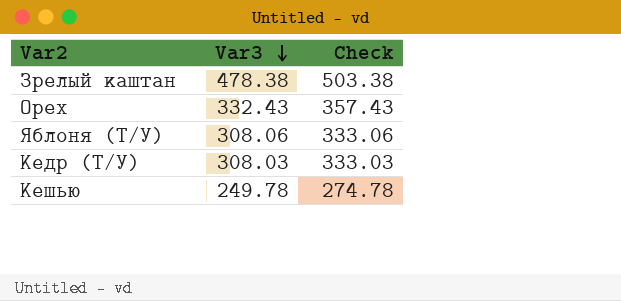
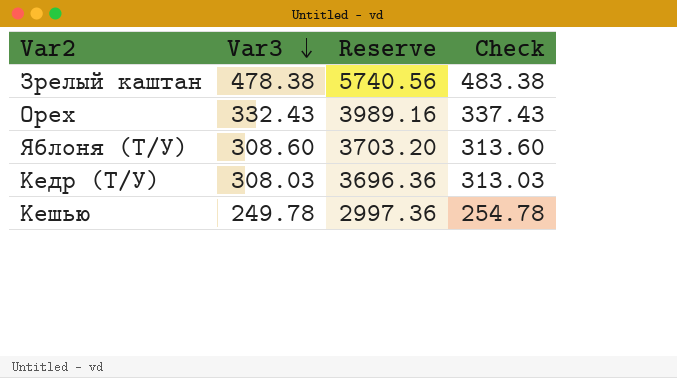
column Reserve | formula: none -> [Var3] * 12
column Check | formula: [Var3] + 25 -> [Var3] + 5
Яблоня (Т/У) | Var3: 308.06 -> 308.60

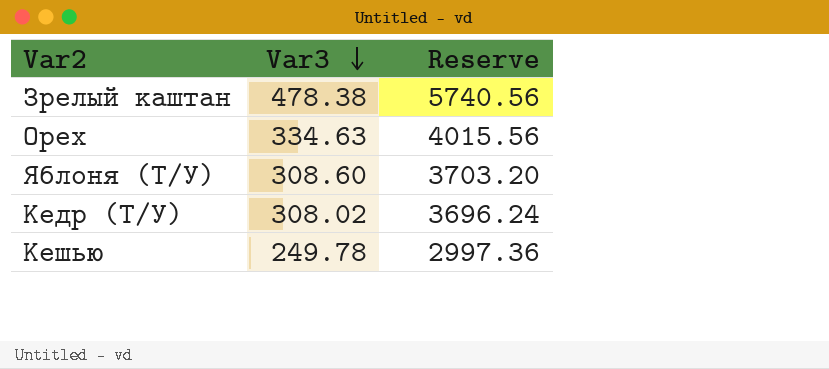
column Check | formula: [Var3] + 5 -> none
Орех | Var3: 332.43 -> 334.63
Орех | Reserve: 3989.16 -> 4015.56
Кедр (Т/У) | Var3: 308.03 -> 308.02
Кедр (Т/У) | Reserve: 3696.36 -> 3696.24

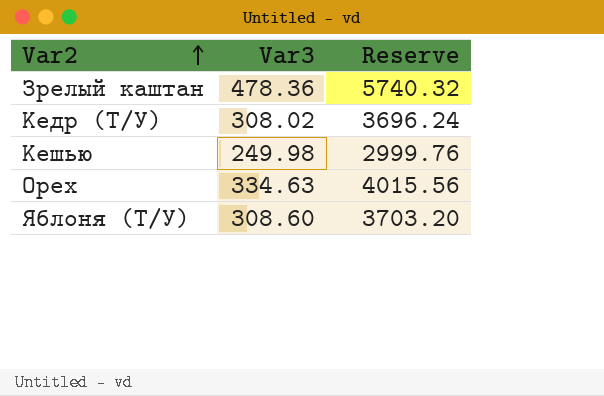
row order: Var3 descending -> Var2 ascending
Зрелый каштан | Var3: 478.38 -> 478.36
Зрелый каштан | Reserve: 5740.56 -> 5740.32
Кешью | Var3: 249.78 -> 249.98
Кешью | Reserve: 2997.36 -> 2999.76

